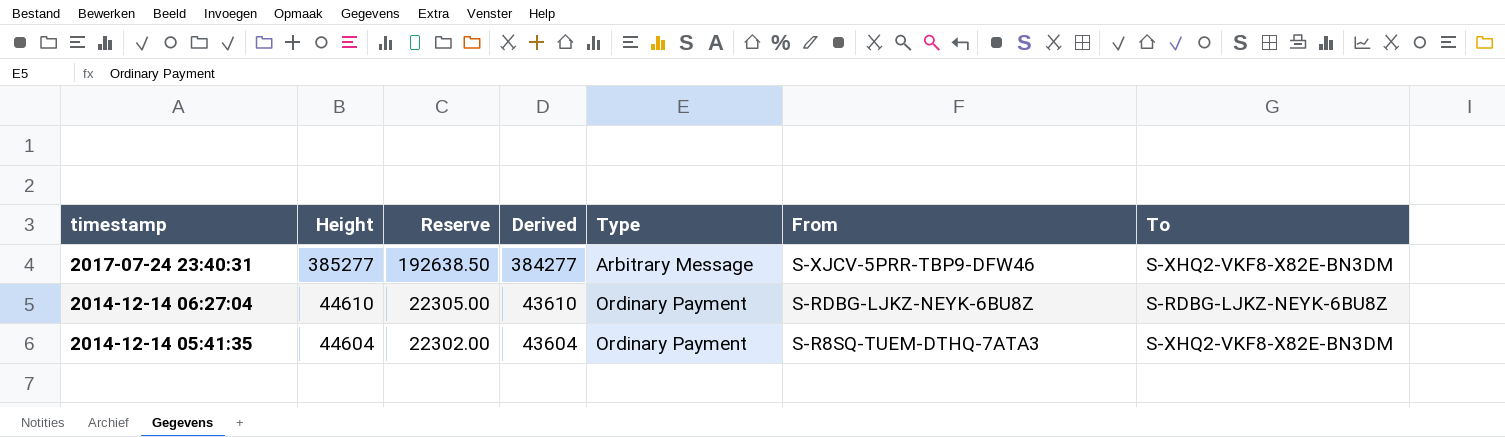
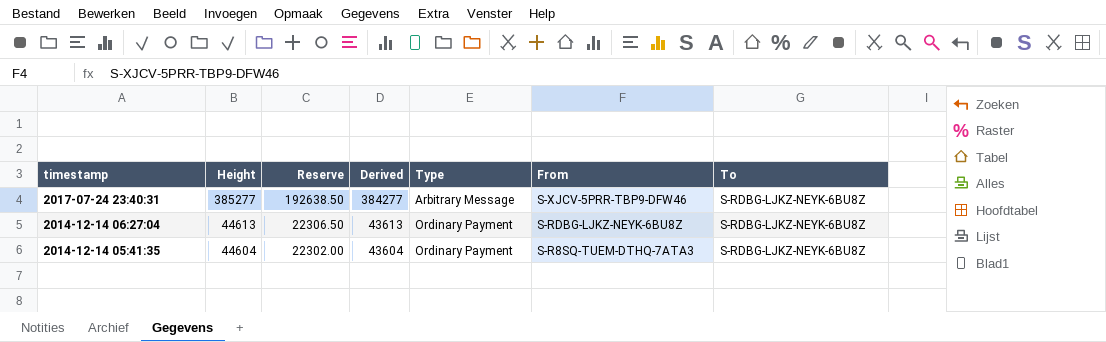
2017-07-24 23:40:31 | To: S-XHQ2-VKF8-X82E-BN3DM -> S-RDBG-LJKZ-NEYK-6BU8Z
2014-12-14 06:27:04 | Height: 44610 -> 44613
2014-12-14 06:27:04 | Reserve: 22305.00 -> 22306.50
2014-12-14 06:27:04 | Derived: 43610 -> 43613
2014-12-14 05:41:35 | To: S-XHQ2-VKF8-X82E-BN3DM -> S-RDBG-LJKZ-NEYK-6BU8Z

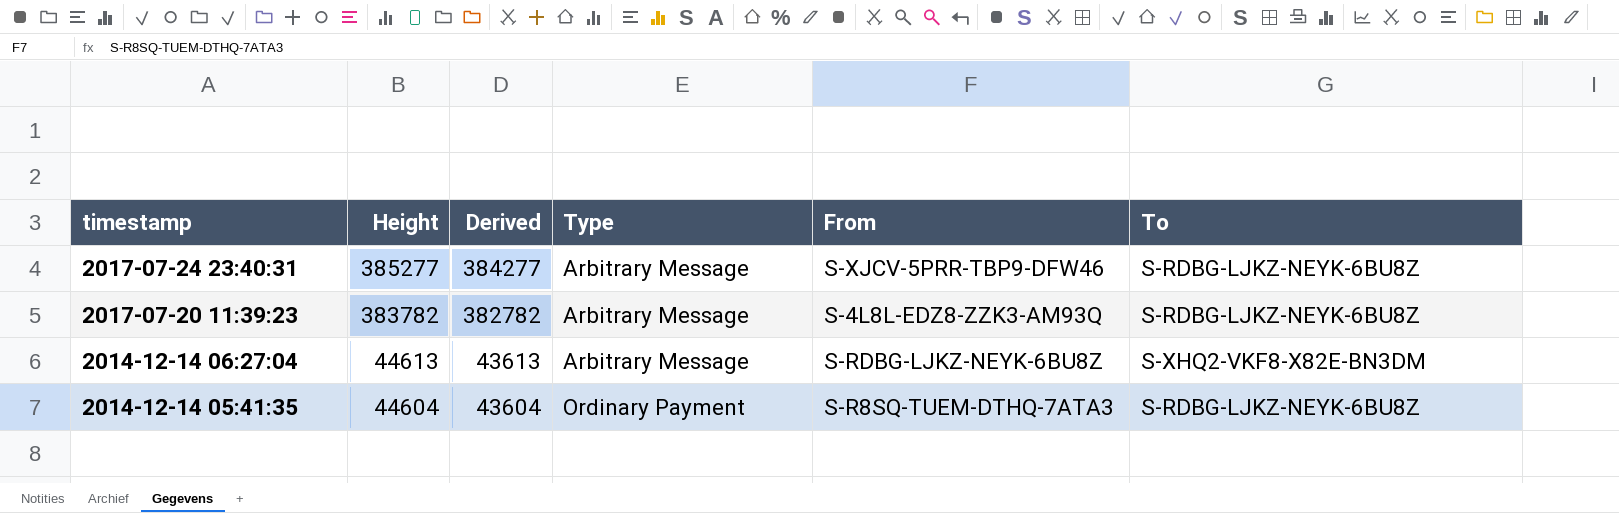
column Reserve | formula: [Height] * 0.5 -> none
row 2017-07-20 11:39:23: none -> 383782 | 382782 | Arbitrary Message | S-4L8L-EDZ8-ZZK3-AM93Q | S-RDBG-LJKZ-NEYK-6BU8Z
2014-12-14 06:27:04 | Type: Ordinary Payment -> Arbitrary Message
2014-12-14 06:27:04 | To: S-RDBG-LJKZ-NEYK-6BU8Z -> S-XHQ2-VKF8-X82E-BN3DM

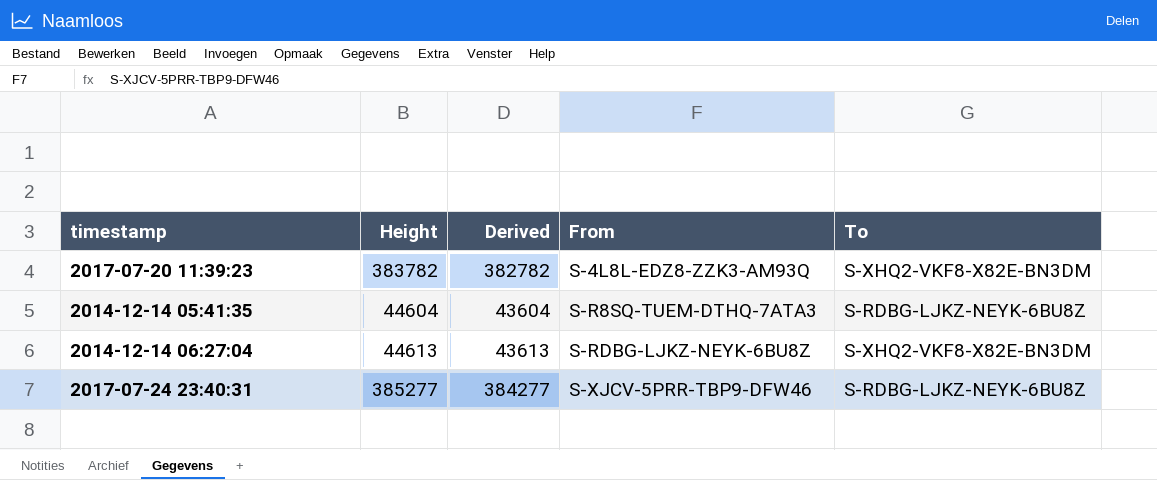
row order: timestamp descending -> From ascending
column Type | position: 4 -> none
2017-07-20 11:39:23 | To: S-RDBG-LJKZ-NEYK-6BU8Z -> S-XHQ2-VKF8-X82E-BN3DM

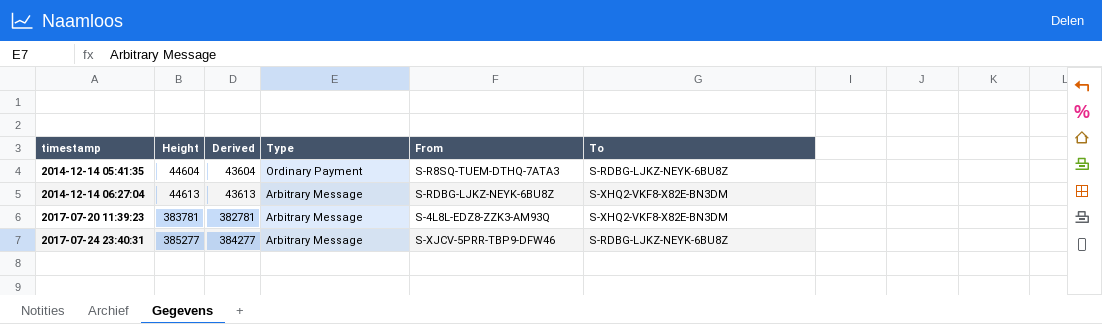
row order: From ascending -> timestamp ascending
column Type | position: none -> 4
2017-07-20 11:39:23 | Height: 383782 -> 383781
2017-07-20 11:39:23 | Derived: 382782 -> 382781

